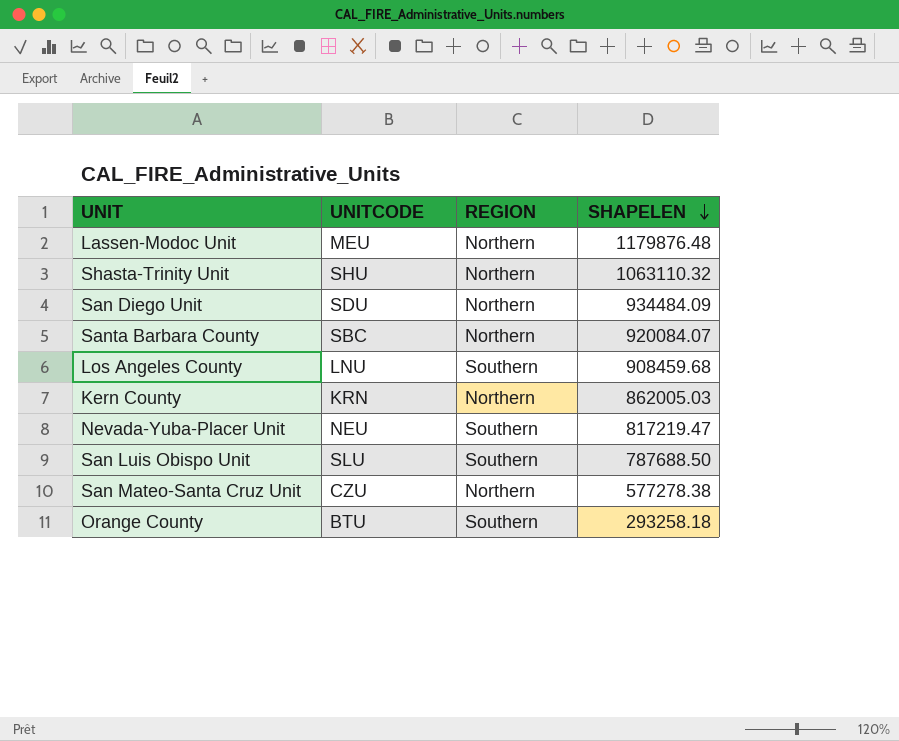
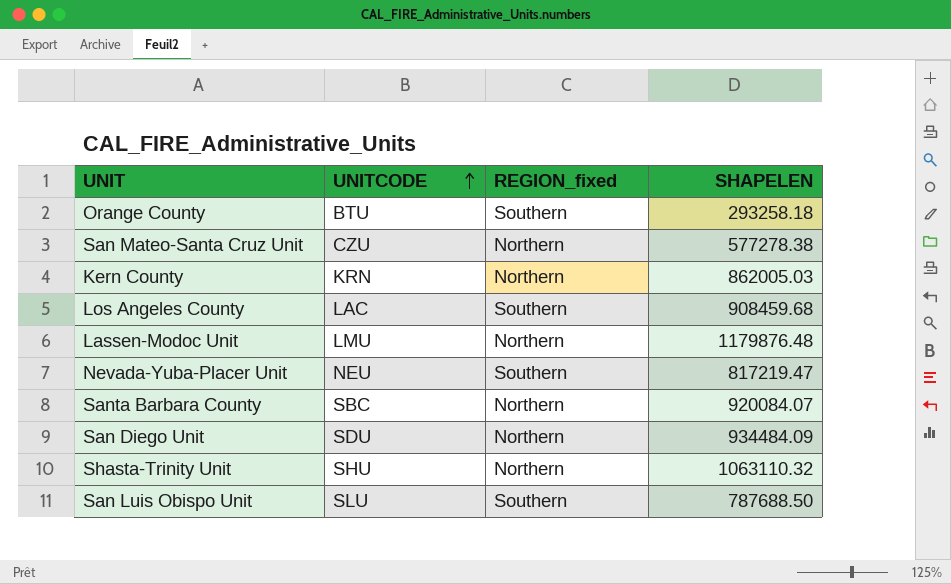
row order: SHAPELEN descending -> UNITCODE ascending
column name: REGION -> REGION_fixed
Los Angeles County | UNITCODE: LNU -> LAC
Lassen-Modoc Unit | UNITCODE: MEU -> LMU

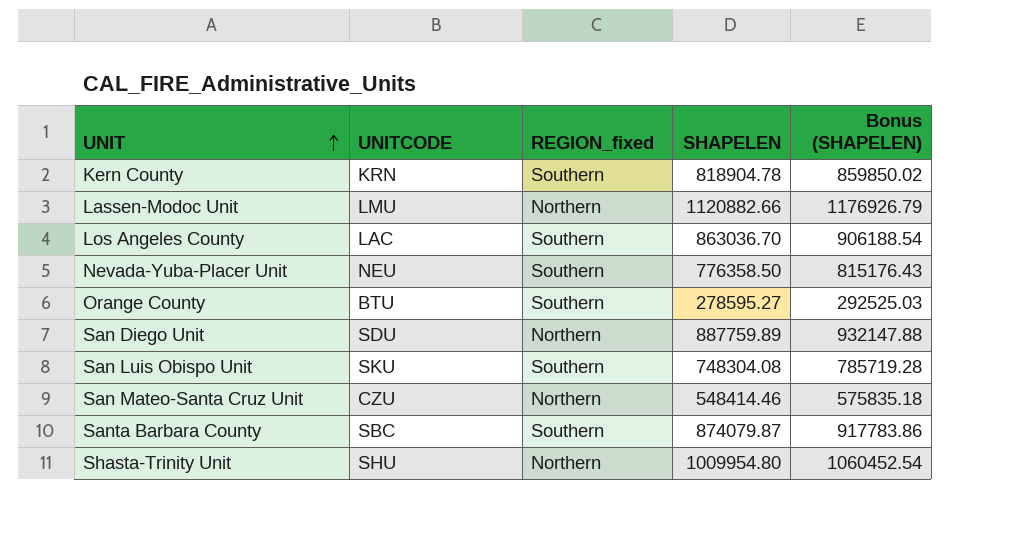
row order: UNITCODE ascending -> UNIT ascending
column Bonus (SHAPELEN) | formula: none -> [SHAPELEN] * 1.05
Kern County | REGION_fixed: Northern -> Southern
Kern County | SHAPELEN: 862005.03 -> 818904.78
Lassen-Modoc Unit | SHAPELEN: 1179876.48 -> 1120882.66
Los Angeles County | SHAPELEN: 908459.68 -> 863036.70
Nevada-Yuba-Placer Unit | SHAPELEN: 817219.47 -> 776358.50
Orange County | SHAPELEN: 293258.18 -> 278595.27
San Diego Unit | SHAPELEN: 934484.09 -> 887759.89
San Luis Obispo Unit | UNITCODE: SLU -> SKU
San Luis Obispo Unit | SHAPELEN: 787688.50 -> 748304.08
San Mateo-Santa Cruz Unit | SHAPELEN: 577278.38 -> 548414.46
Santa Barbara County | REGION_fixed: Northern -> Southern
Santa Barbara County | SHAPELEN: 920084.07 -> 874079.87
Shasta-Trinity Unit | SHAPELEN: 1063110.32 -> 1009954.80

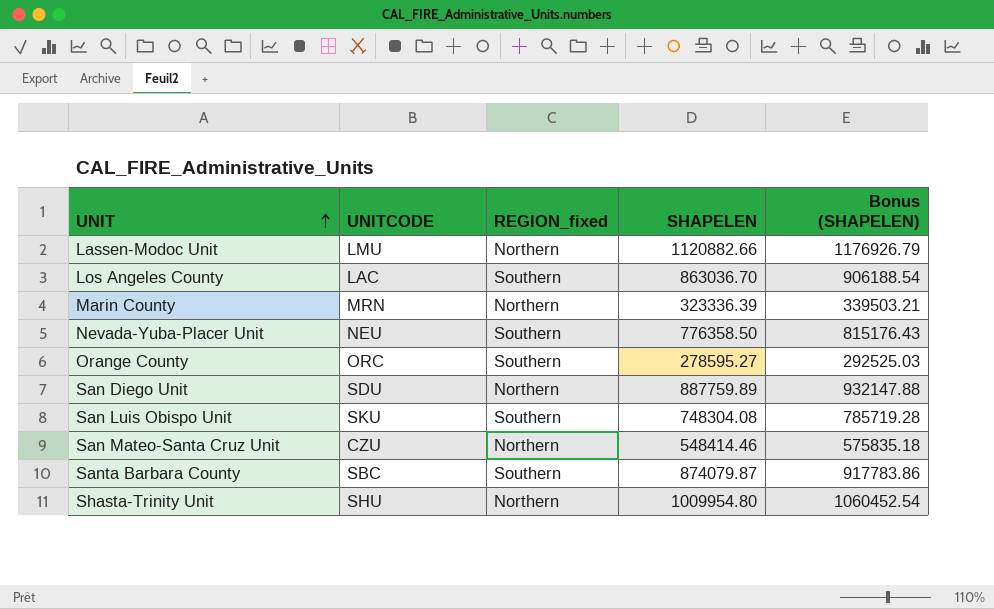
row Kern County: KRN | Southern | 818904.78 | 859850.02 -> none
row Marin County: none -> MRN | Northern | 323336.39 | 339503.21
Orange County | UNITCODE: BTU -> ORC

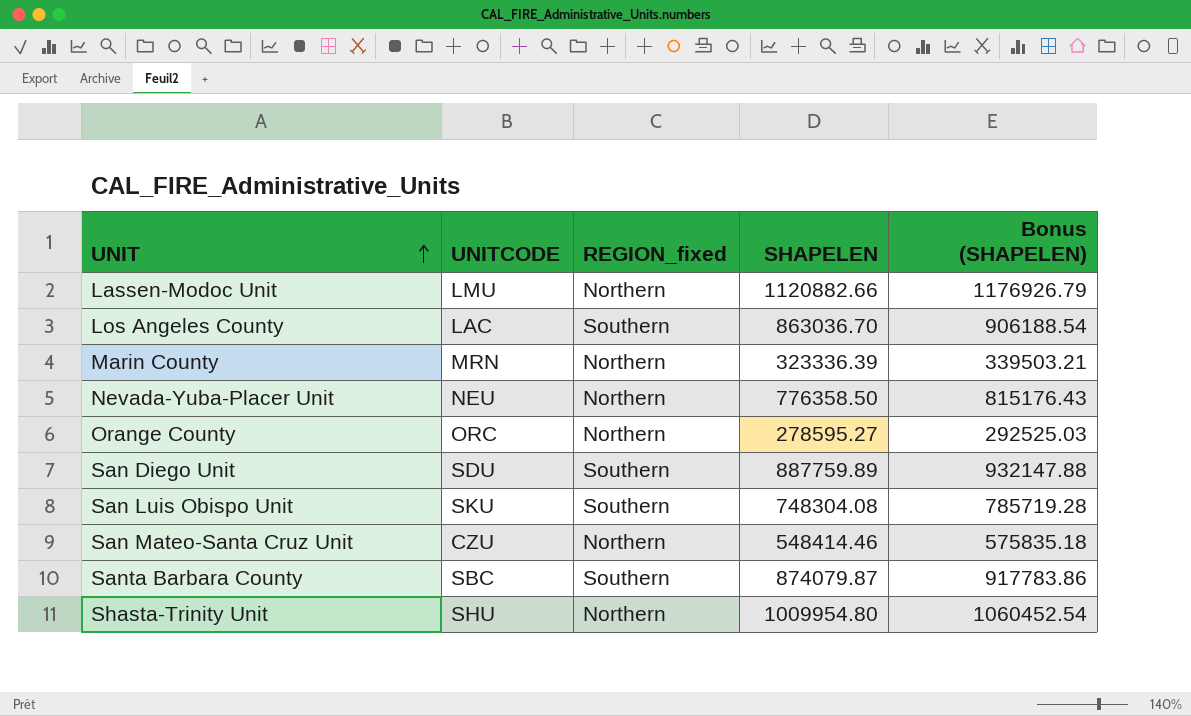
Nevada-Yuba-Placer Unit | REGION_fixed: Southern -> Northern
Orange County | REGION_fixed: Southern -> Northern
San Diego Unit | REGION_fixed: Northern -> Southern

